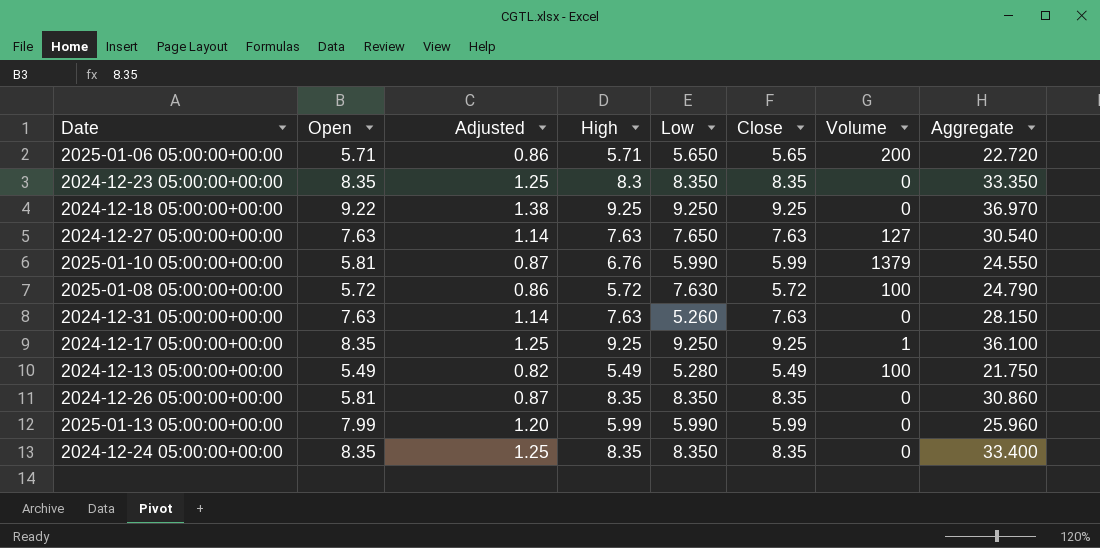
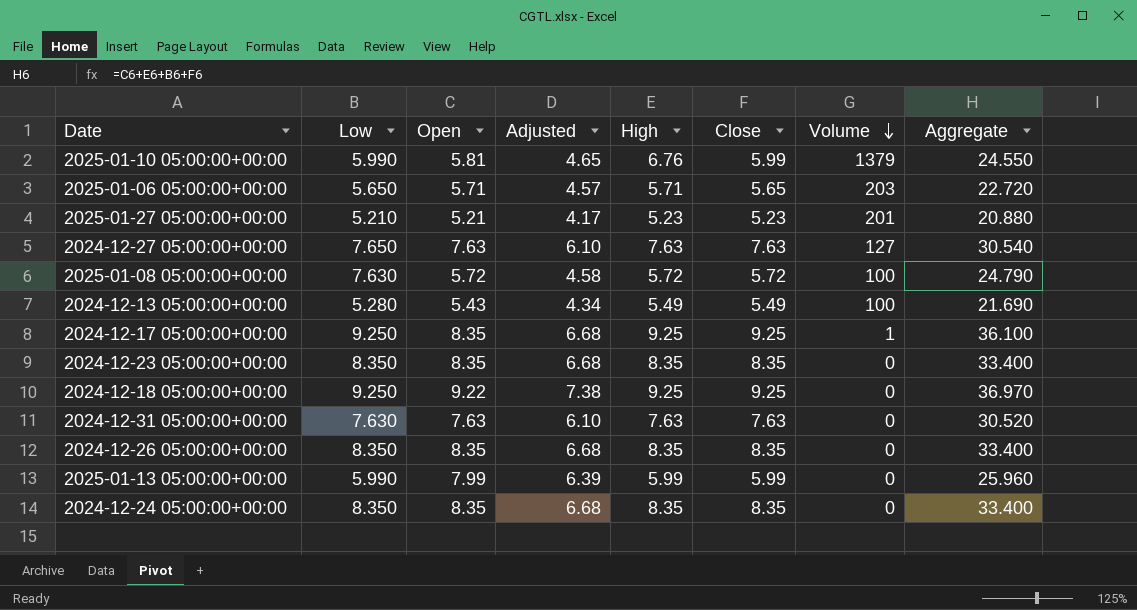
row order: none -> Volume descending
column Low | position: 5 -> 2
column Adjusted | formula: [Open] * 0.15 -> [Open] * 0.8
2025-01-06 05:00:00+00:00 | Volume: 200 -> 203
row 2025-01-27 05:00:00+00:00: none -> 5.210 | 5.21 | 4.17 | 5.23 | 5.23 | 201 | 20.880
2024-12-13 05:00:00+00:00 | Open: 5.49 -> 5.43
2024-12-13 05:00:00+00:00 | Aggregate: 21.750 -> 21.690
2024-12-23 05:00:00+00:00 | High: 8.3 -> 8.35
2024-12-23 05:00:00+00:00 | Aggregate: 33.350 -> 33.400
2024-12-31 05:00:00+00:00 | Low: 5.260 -> 7.630
2024-12-31 05:00:00+00:00 | Aggregate: 28.150 -> 30.520
2024-12-26 05:00:00+00:00 | Open: 5.81 -> 8.35
2024-12-26 05:00:00+00:00 | Aggregate: 30.860 -> 33.400

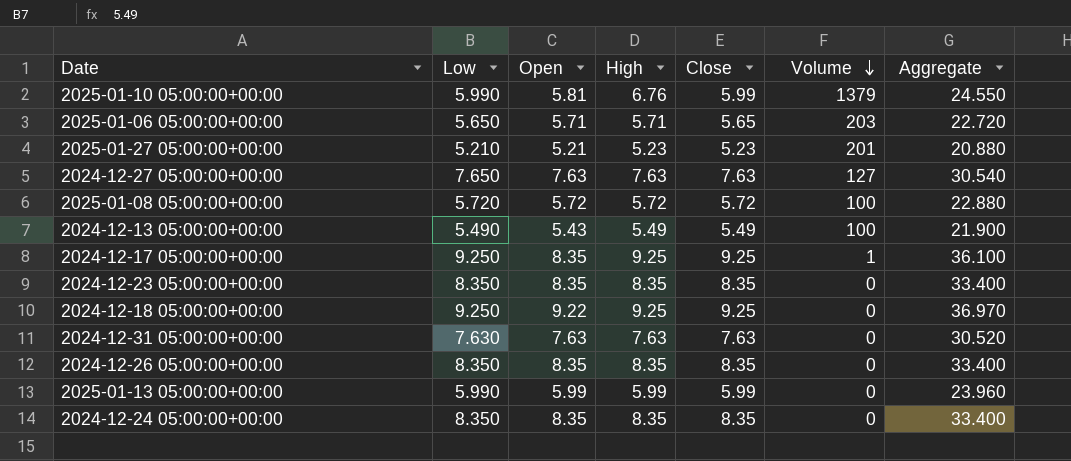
column Adjusted | formula: [Open] * 0.8 -> none
2025-01-08 05:00:00+00:00 | Low: 7.630 -> 5.720
2025-01-08 05:00:00+00:00 | Aggregate: 24.790 -> 22.880
2024-12-13 05:00:00+00:00 | Low: 5.280 -> 5.490
2024-12-13 05:00:00+00:00 | Aggregate: 21.690 -> 21.900
2025-01-13 05:00:00+00:00 | Open: 7.99 -> 5.99
2025-01-13 05:00:00+00:00 | Aggregate: 25.960 -> 23.960

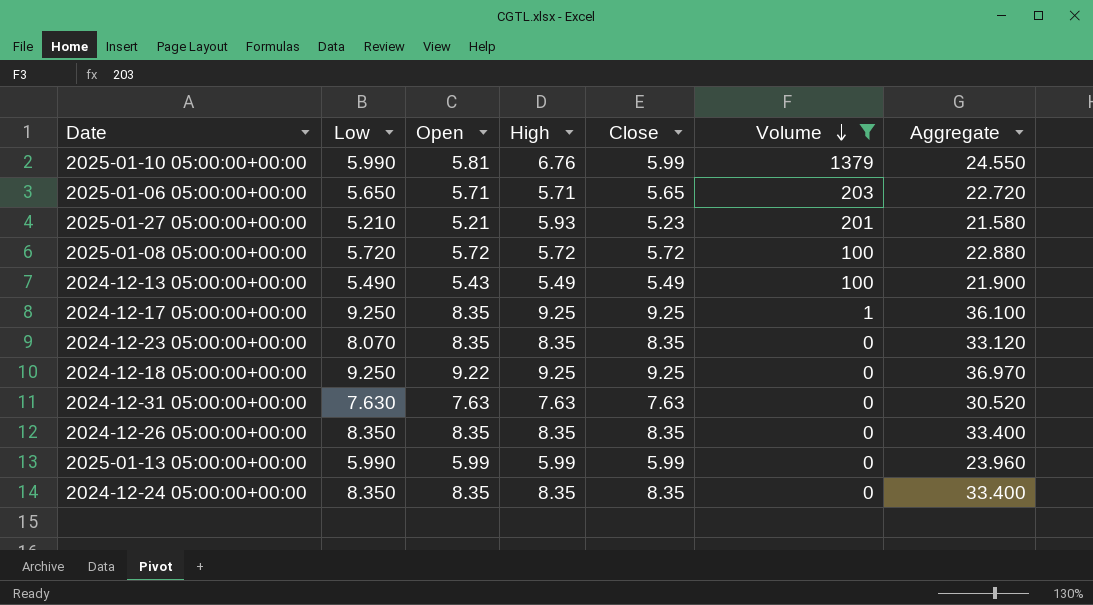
filter: none -> Volume != 127
2025-01-27 05:00:00+00:00 | High: 5.23 -> 5.93
2025-01-27 05:00:00+00:00 | Aggregate: 20.880 -> 21.580
2024-12-23 05:00:00+00:00 | Low: 8.350 -> 8.070
2024-12-23 05:00:00+00:00 | Aggregate: 33.400 -> 33.120

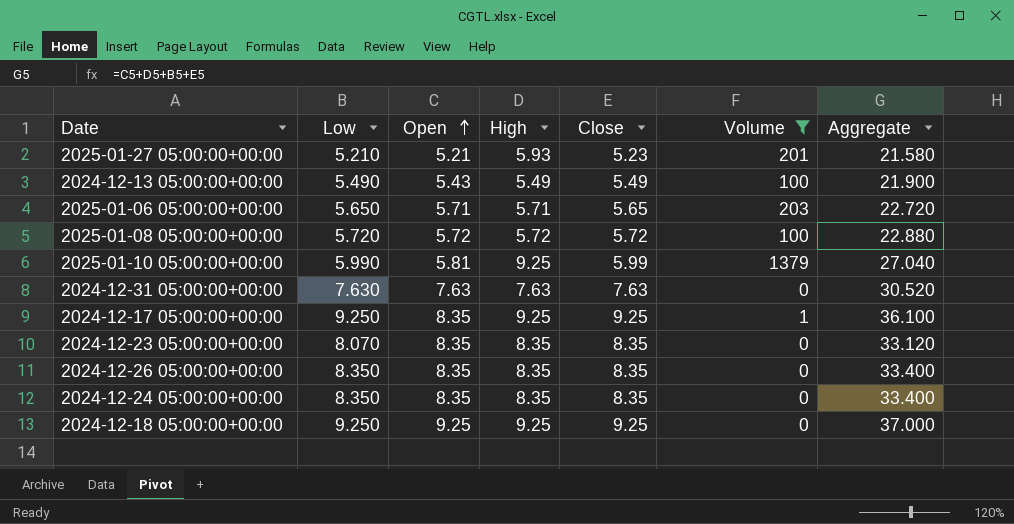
row order: Volume descending -> Open ascending
row 2025-01-13 05:00:00+00:00: 5.990 | 5.99 | 5.99 | 5.99 | 0 | 23.960 -> none
2025-01-10 05:00:00+00:00 | High: 6.76 -> 9.25
2025-01-10 05:00:00+00:00 | Aggregate: 24.550 -> 27.040
2024-12-18 05:00:00+00:00 | Open: 9.22 -> 9.25
2024-12-18 05:00:00+00:00 | Aggregate: 36.970 -> 37.000

